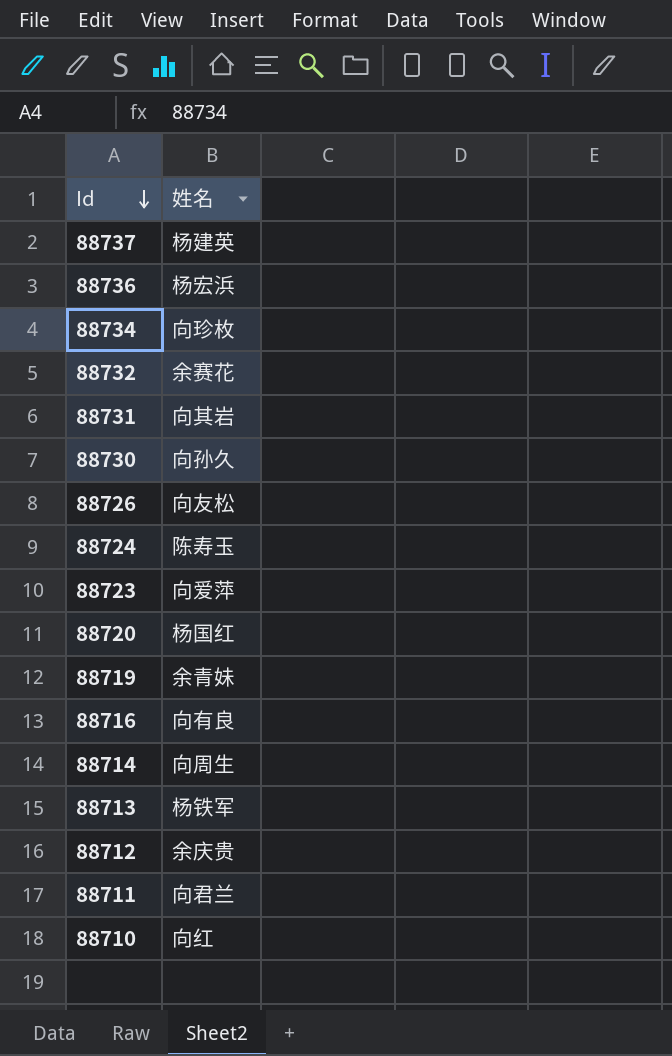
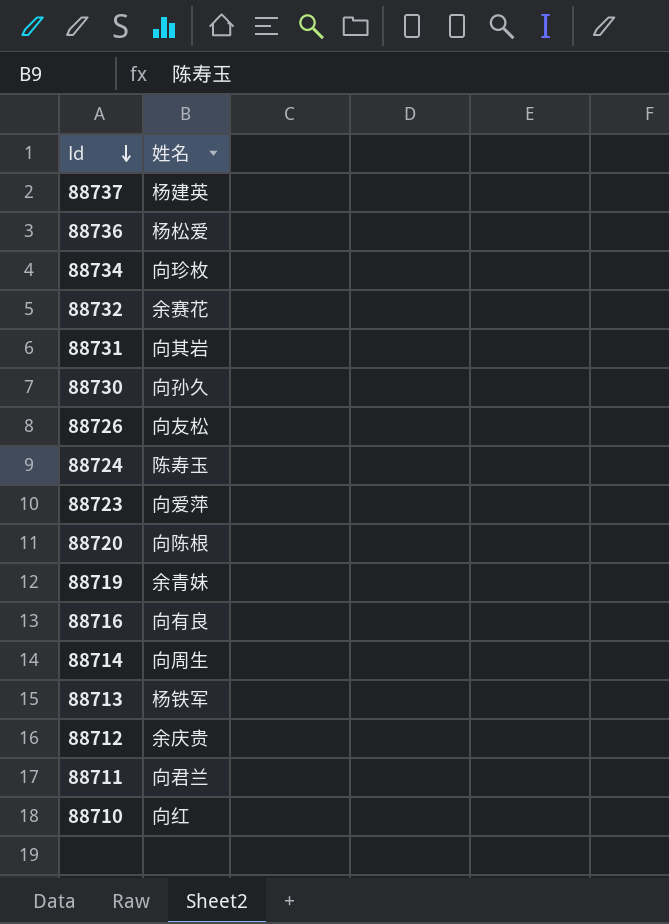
88736 | 姓名: 杨宏浜 -> 杨松爱
88720 | 姓名: 杨国红 -> 向陈根

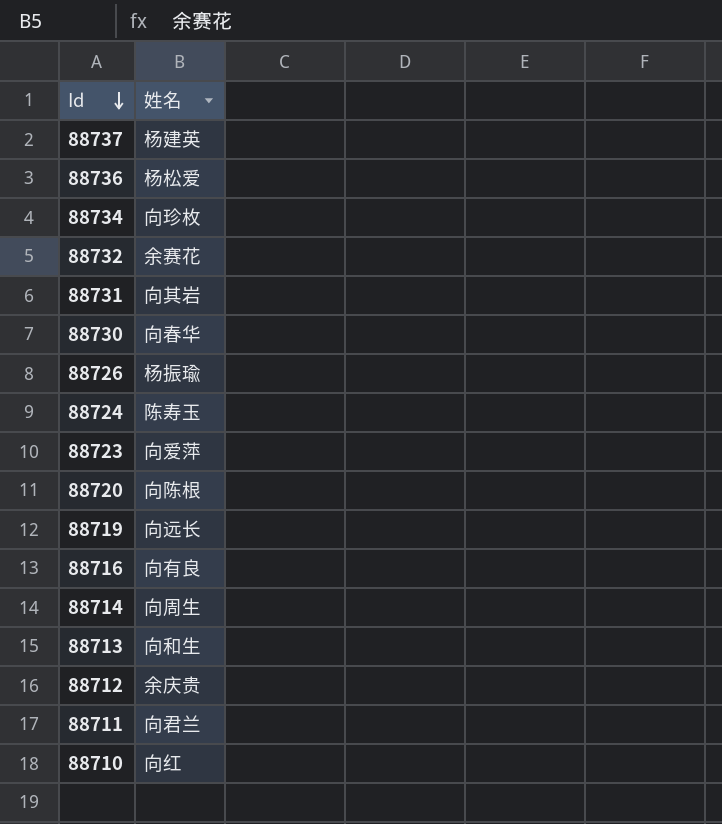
88730 | 姓名: 向孙久 -> 向春华
88726 | 姓名: 向友松 -> 杨振瑜
88719 | 姓名: 余青妹 -> 向远长
88713 | 姓名: 杨铁军 -> 向和生

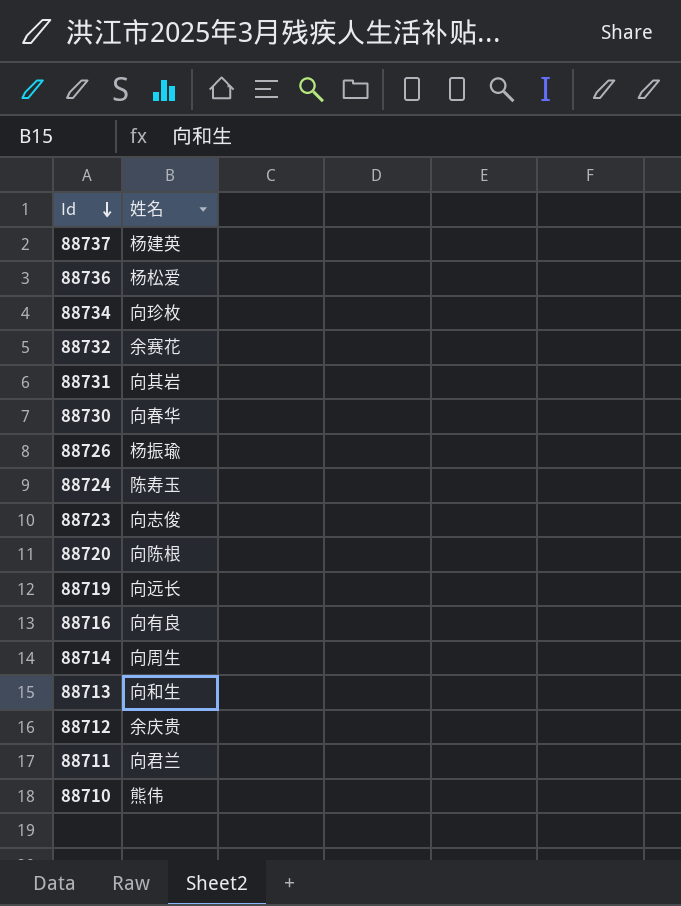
88723 | 姓名: 向爱萍 -> 向志俊
88710 | 姓名: 向红 -> 熊伟

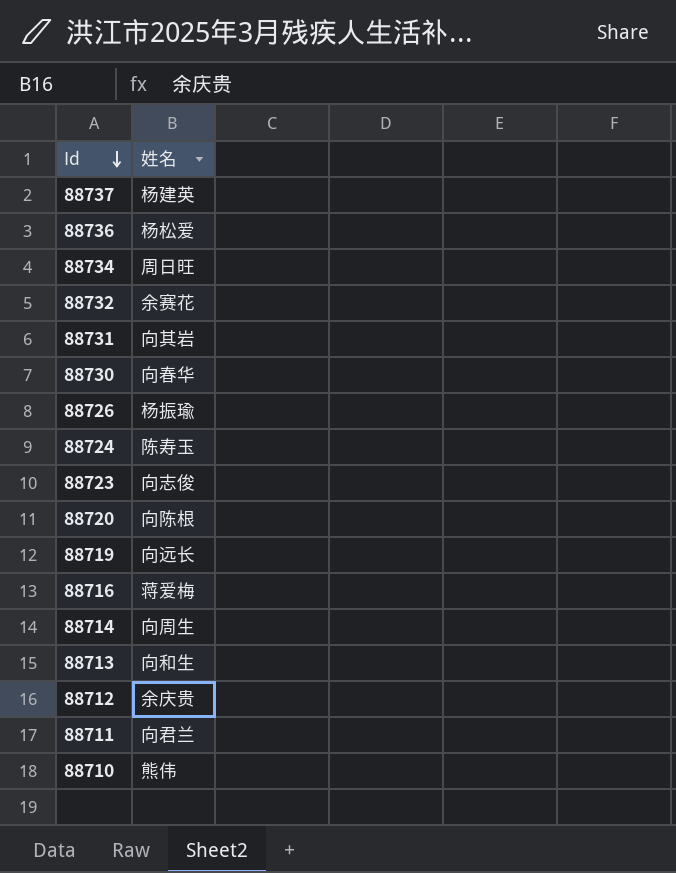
88734 | 姓名: 向珍枚 -> 周日旺
88716 | 姓名: 向有良 -> 蒋爱梅

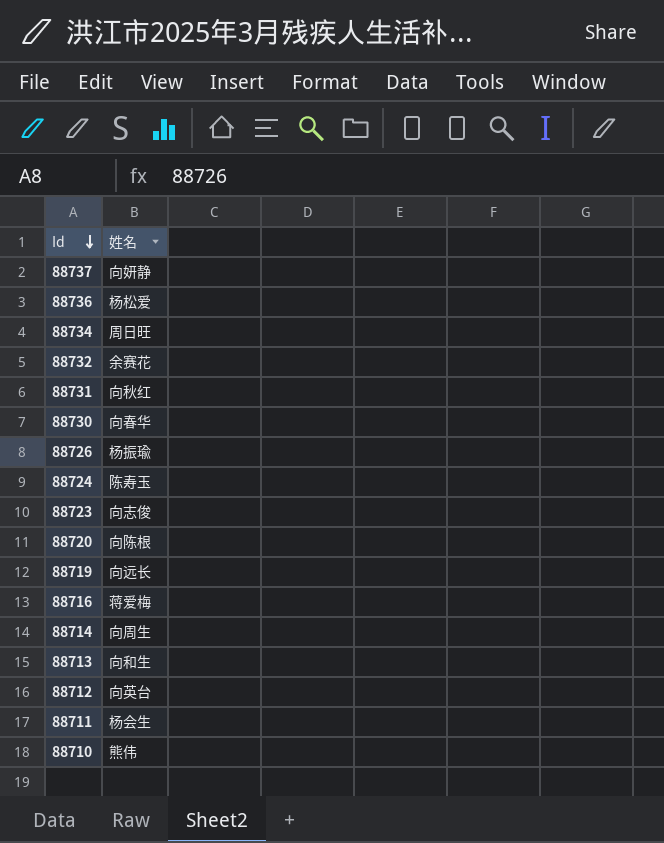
88737 | 姓名: 杨建英 -> 向妍静
88731 | 姓名: 向其岩 -> 向秋红
88712 | 姓名: 余庆贵 -> 向英台
88711 | 姓名: 向君兰 -> 杨会生

